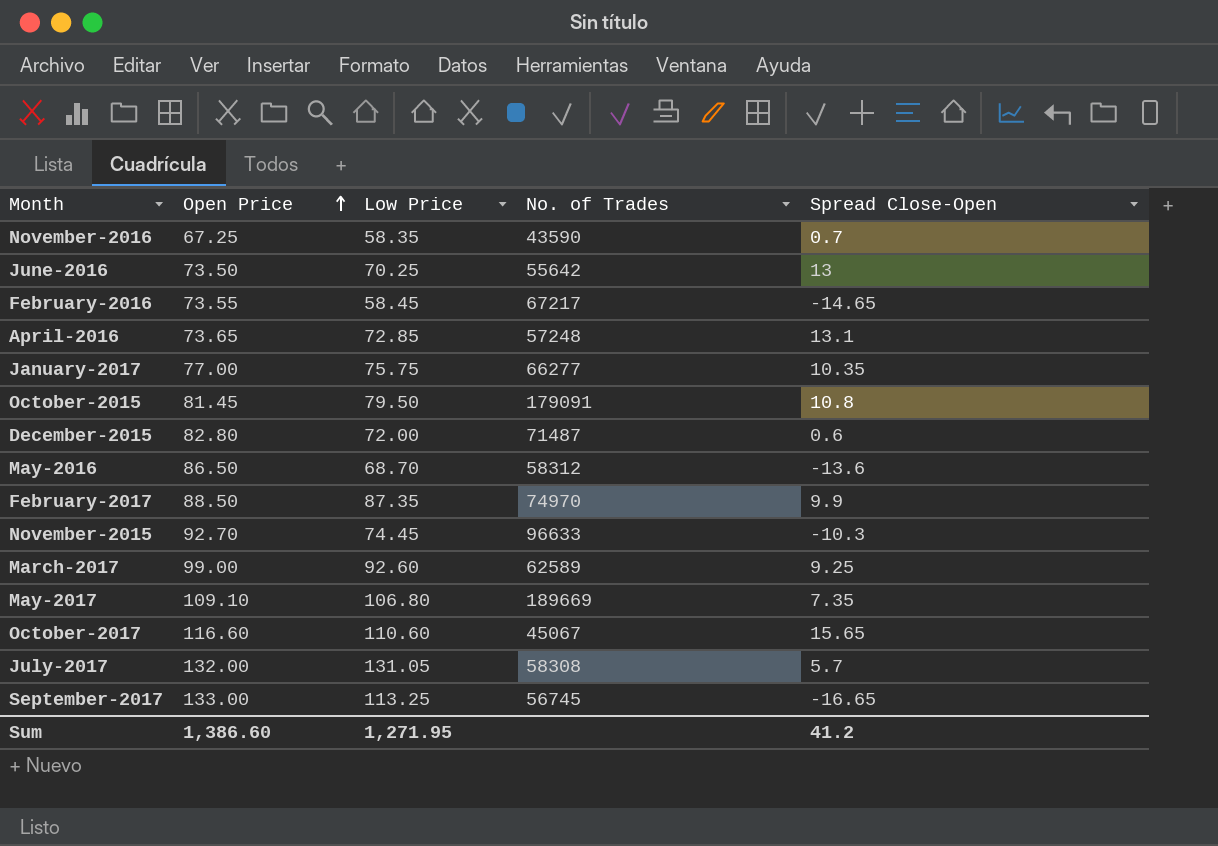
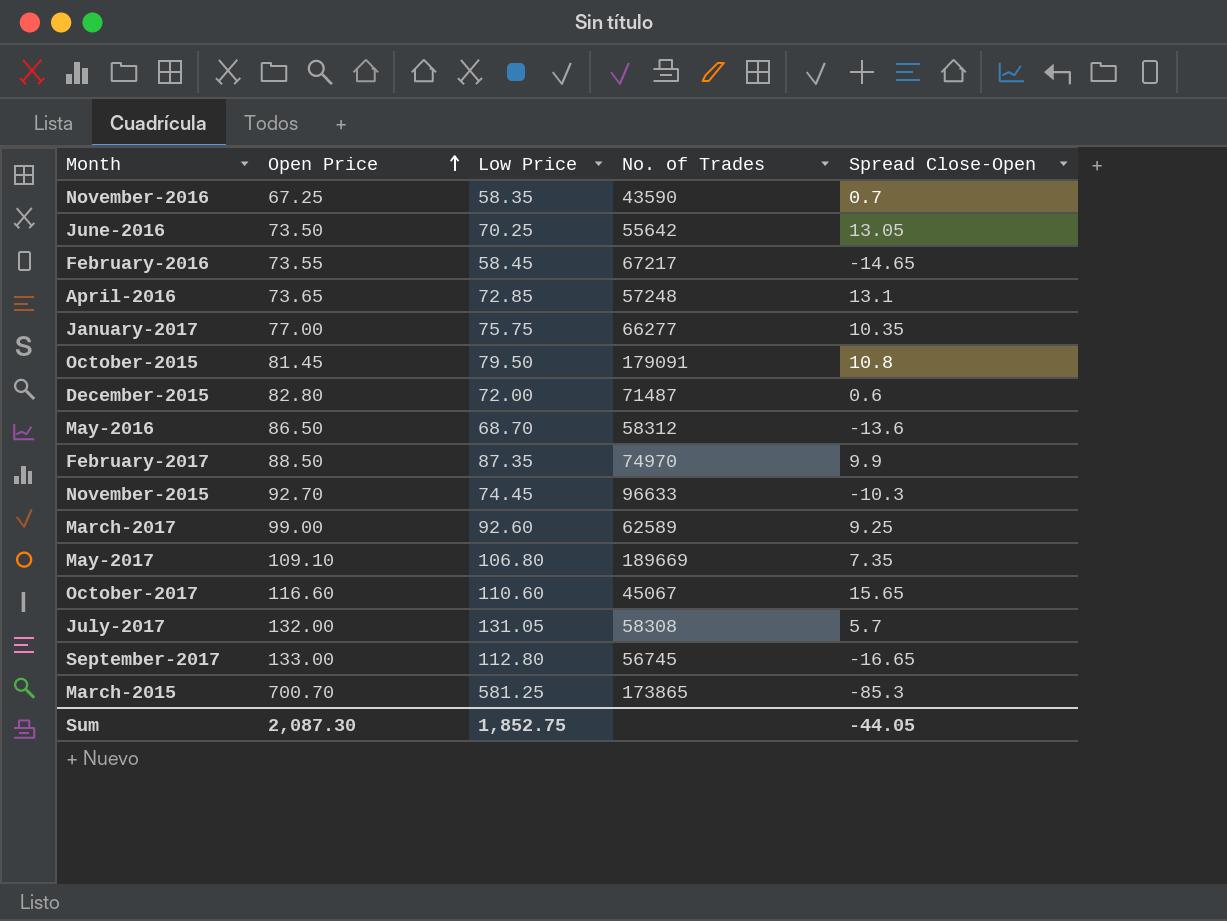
June-2016 | Spread Close-Open: 13 -> 13.05
September-2017 | Low Price: 113.25 -> 112.80
row March-2015: none -> 700.70 | 581.25 | 173865 | -85.3
Sum | Open Price: 1,386.60 -> 2,087.30
Sum | Low Price: 1,271.95 -> 1,852.75
Sum | Spread Close-Open: 41.2 -> -44.05

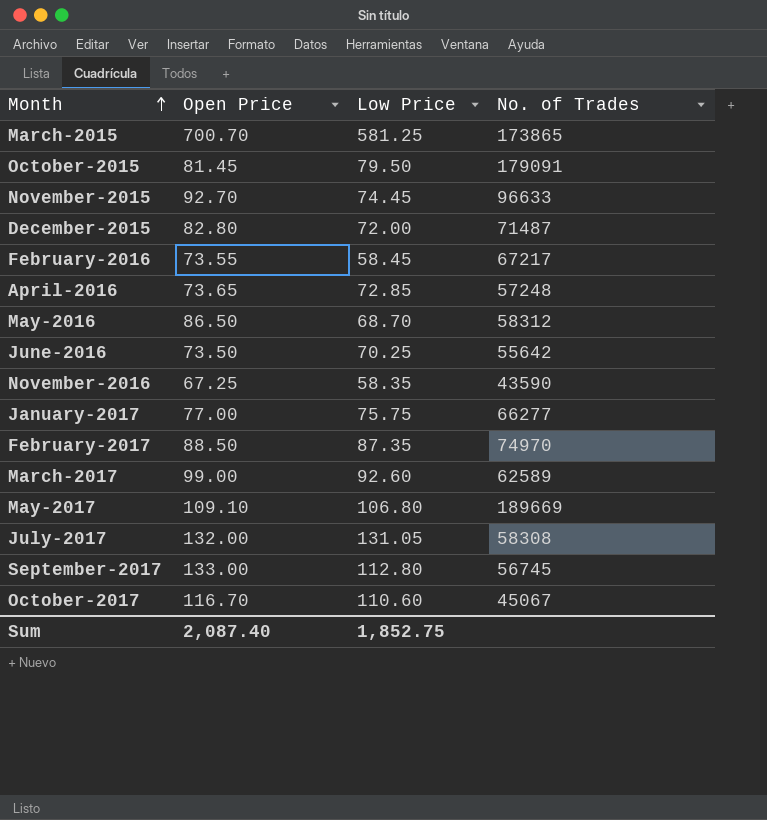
row order: Open Price ascending -> Month ascending
column Spread Close-Open | position: 5 -> none
October-2017 | Open Price: 116.60 -> 116.70
Sum | Open Price: 2,087.30 -> 2,087.40

